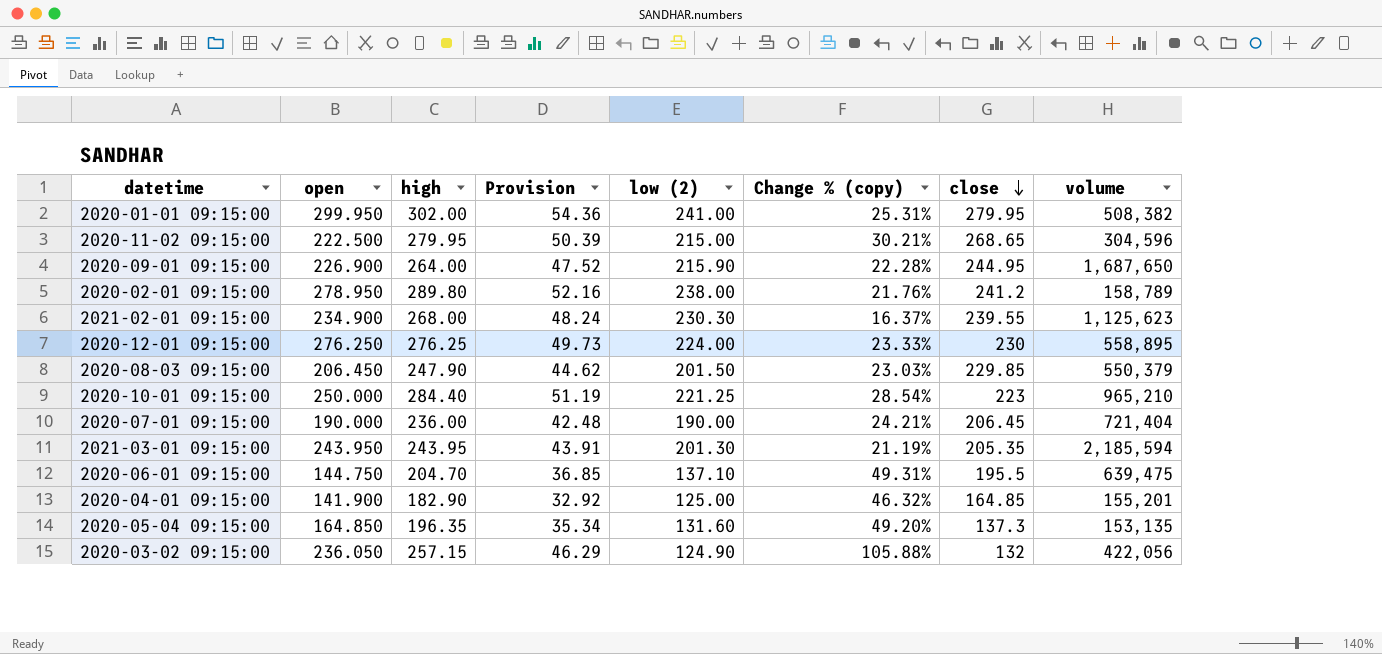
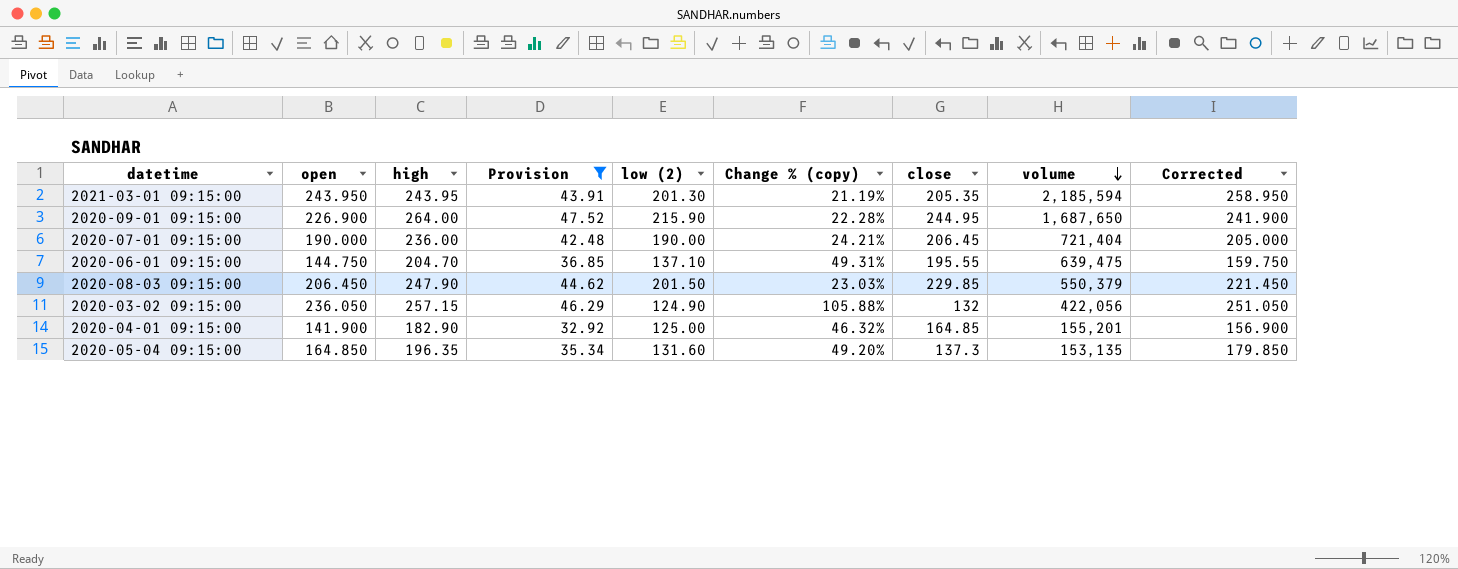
filter: none -> Provision <= 47.52
row order: close descending -> volume descending
column Corrected | formula: none -> [open] + 15
2020-06-01 09:15:00 | close: 195.5 -> 195.55

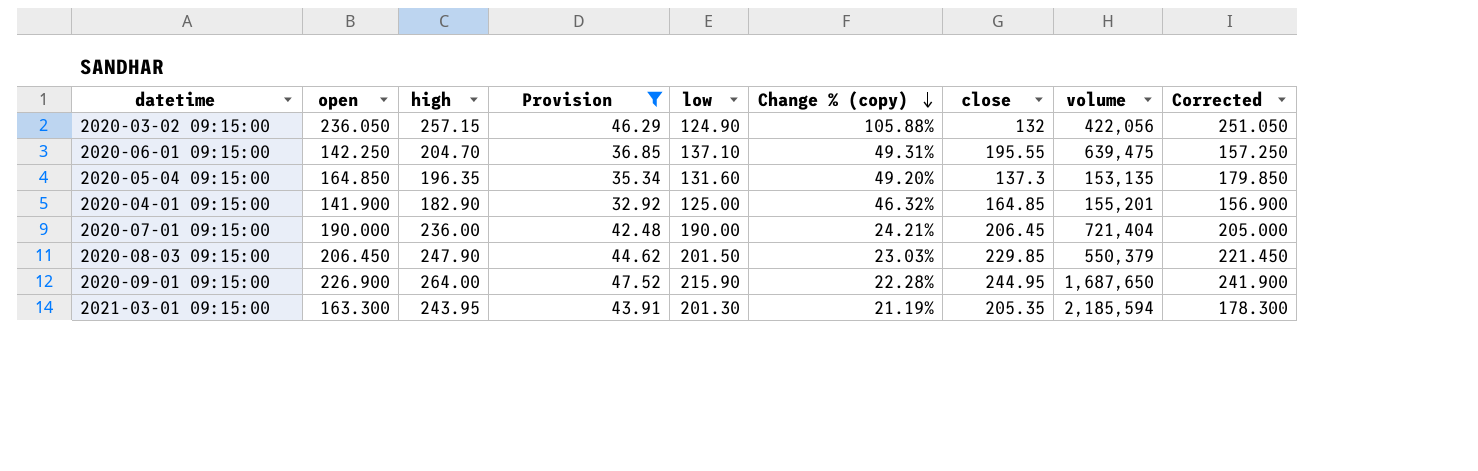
row order: volume descending -> Change % (copy) descending
column name: low (2) -> low
2020-06-01 09:15:00 | open: 144.750 -> 142.250
2020-06-01 09:15:00 | Corrected: 159.750 -> 157.250
2021-03-01 09:15:00 | open: 243.950 -> 163.300
2021-03-01 09:15:00 | Corrected: 258.950 -> 178.300

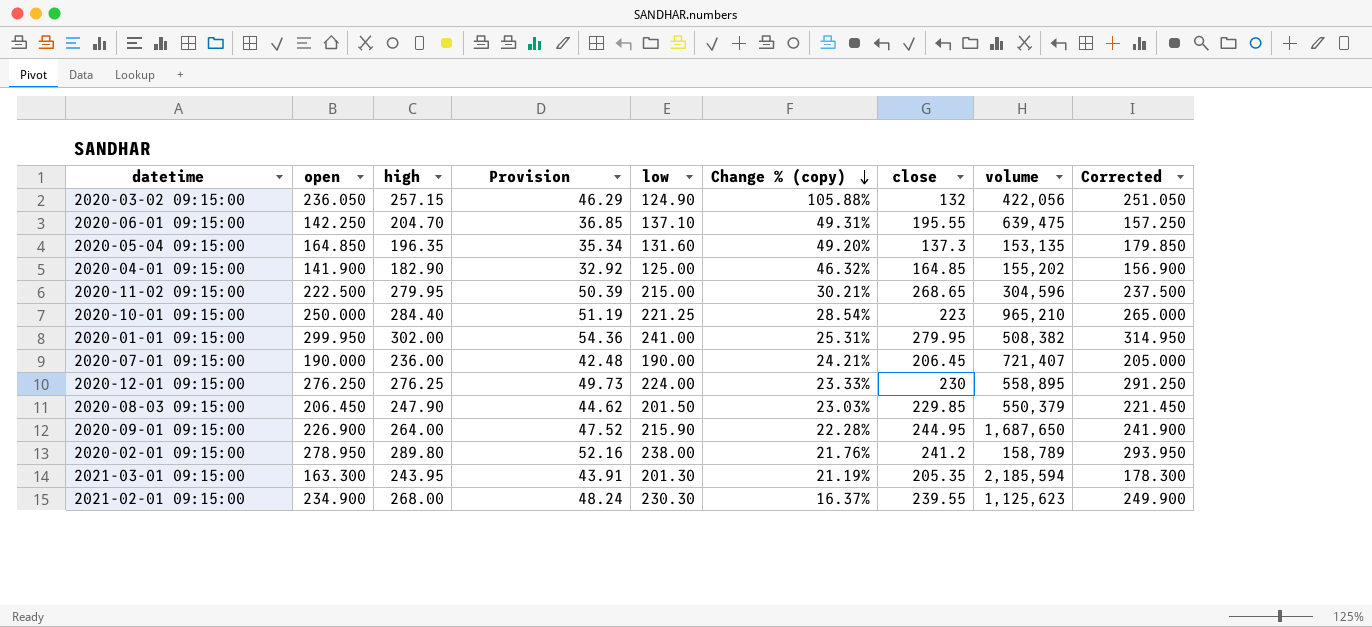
filter: Provision <= 47.52 -> none
2020-04-01 09:15:00 | volume: 155,201 -> 155,202
2020-07-01 09:15:00 | volume: 721,404 -> 721,407

